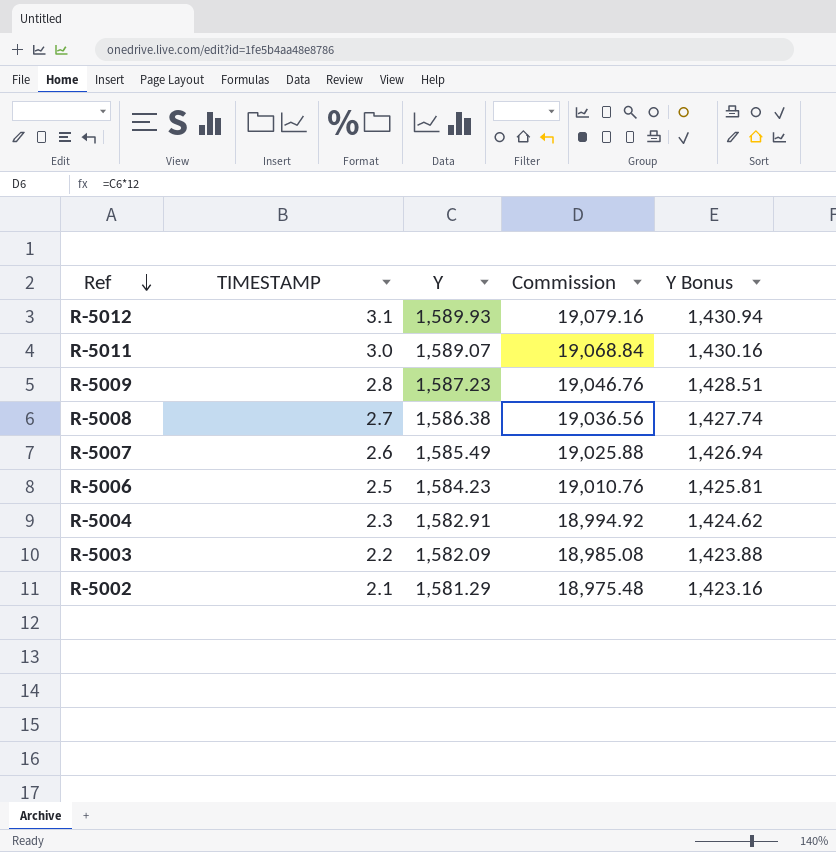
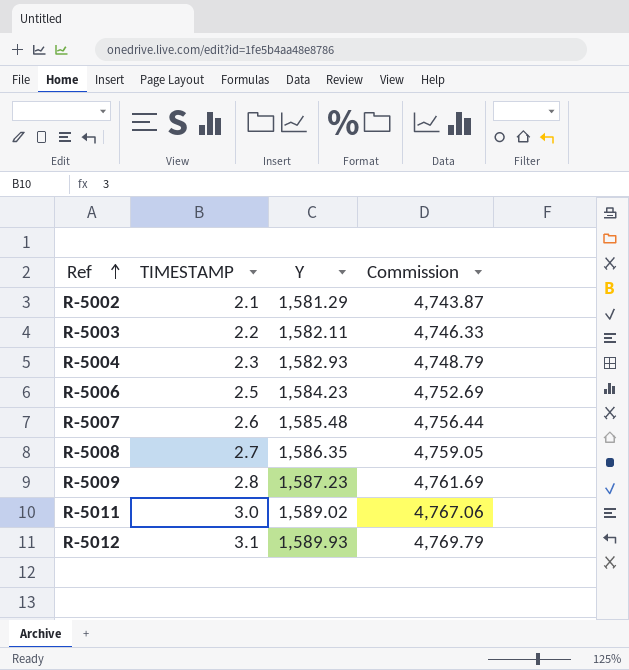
row order: Ref descending -> Ref ascending
column Y Bonus | formula: [Y] * 0.9 -> none
column Commission | formula: [Y] * 12 -> [Y] * 3
R-5003 | Y: 1,582.09 -> 1,582.11
R-5004 | Y: 1,582.91 -> 1,582.93
R-5007 | Y: 1,585.49 -> 1,585.48
R-5008 | Y: 1,586.38 -> 1,586.35
R-5011 | Y: 1,589.07 -> 1,589.02

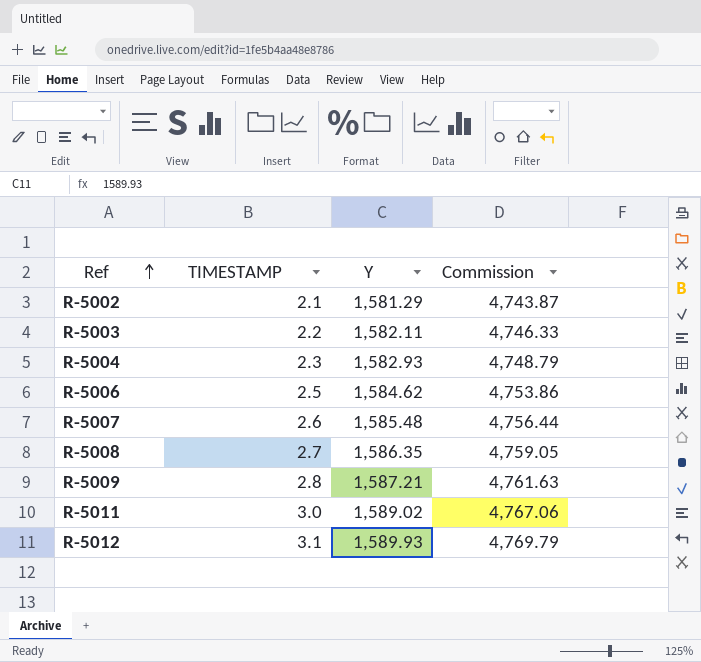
R-5006 | Y: 1,584.23 -> 1,584.62
R-5006 | Commission: 4,752.69 -> 4,753.86
R-5009 | Y: 1,587.23 -> 1,587.21
R-5009 | Commission: 4,761.69 -> 4,761.63

